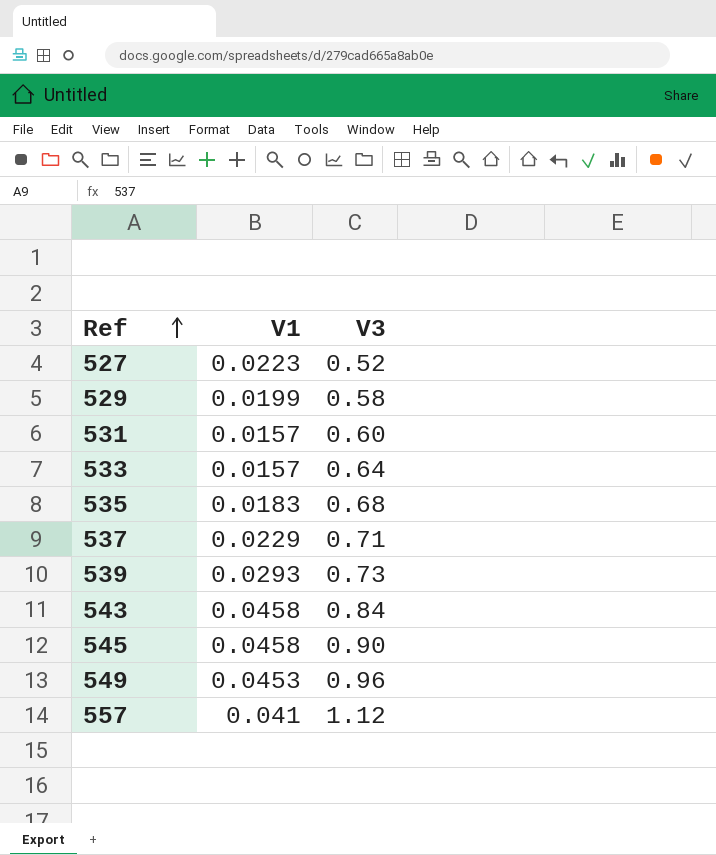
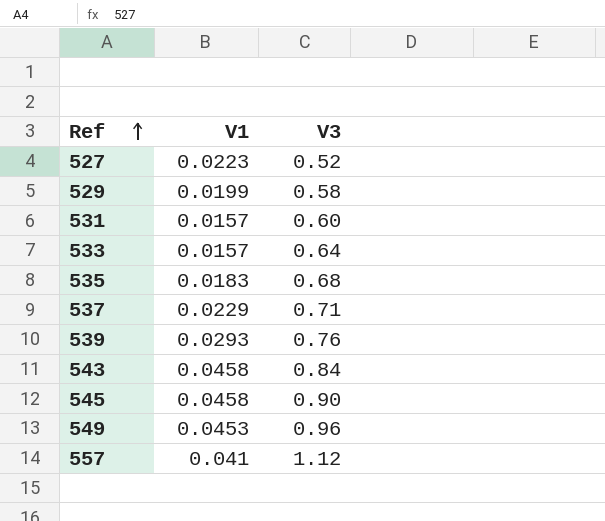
539 | V3: 0.73 -> 0.76

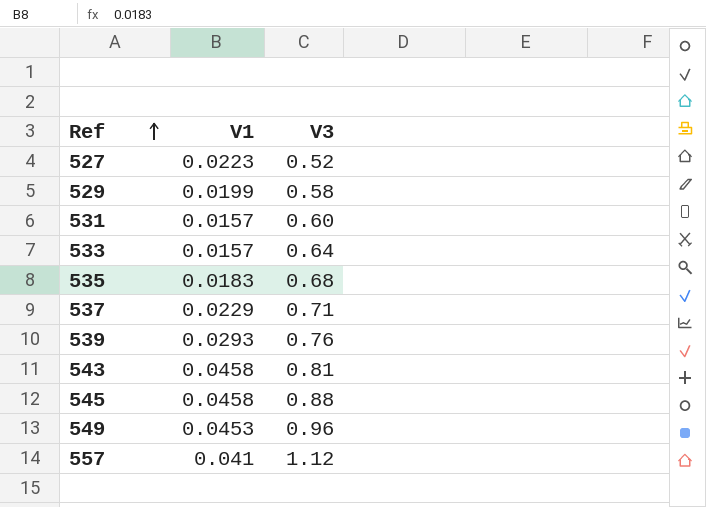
543 | V3: 0.84 -> 0.81
545 | V3: 0.90 -> 0.88

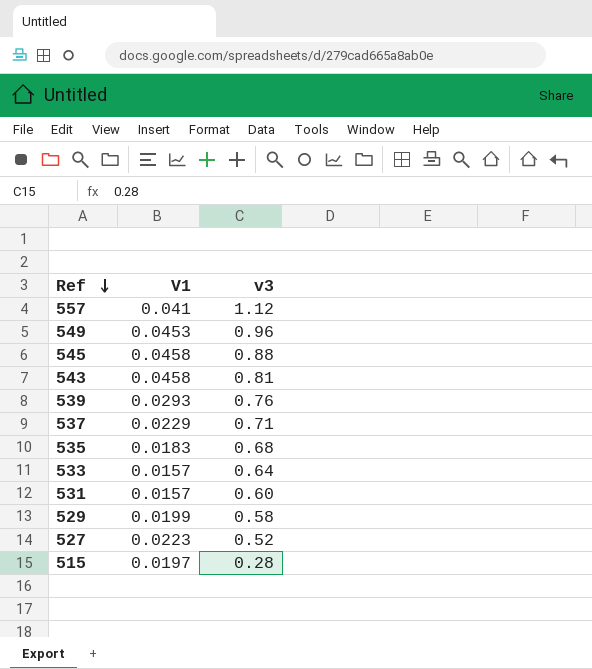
row order: Ref ascending -> Ref descending
column name: V3 -> v3
row 515: none -> 0.0197 | 0.28

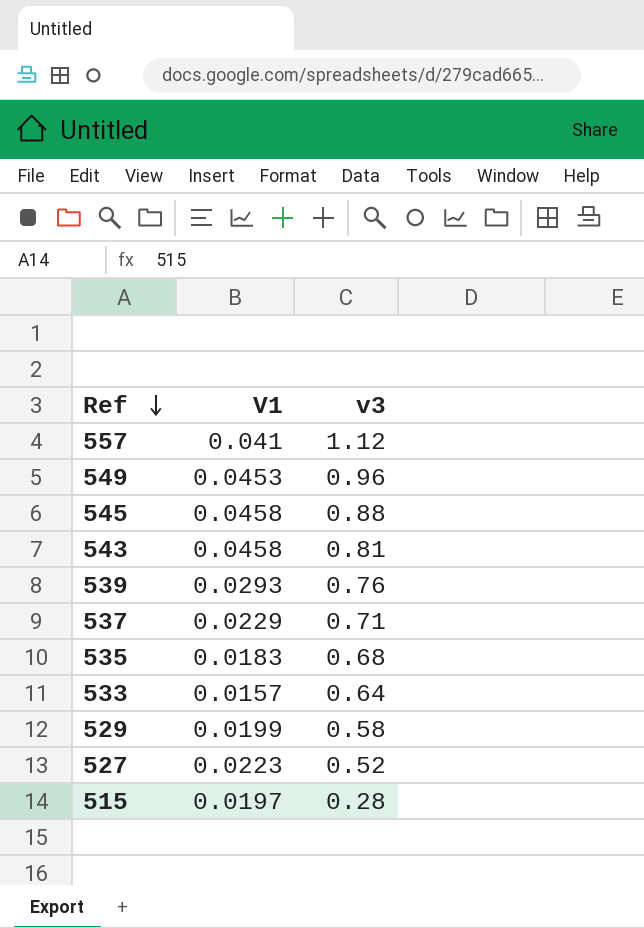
row 531: 0.0157 | 0.60 -> none

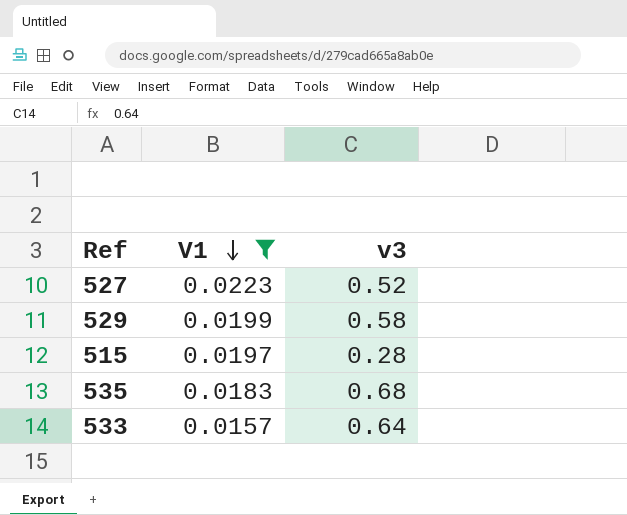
filter: none -> V1 <= 0.0223
row order: Ref descending -> V1 descending

